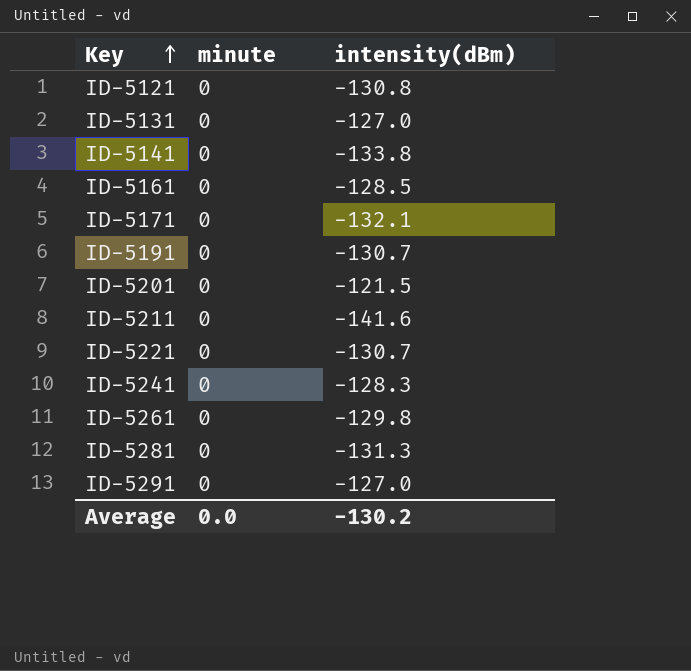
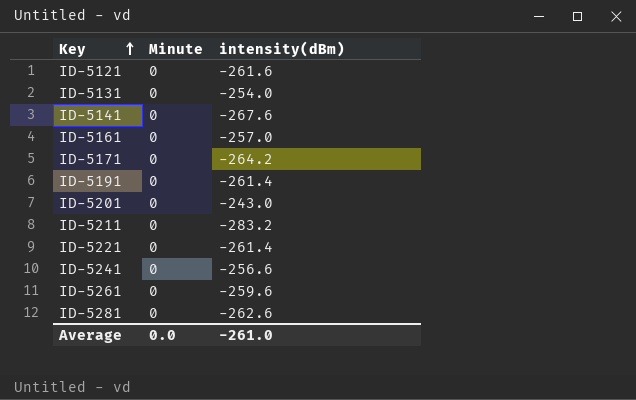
column name: minute -> Minute
row ID-5291: 0 | -127.0 -> none
ID-5121 | intensity(dBm): -130.8 -> -261.6
ID-5131 | intensity(dBm): -127.0 -> -254.0
ID-5141 | intensity(dBm): -133.8 -> -267.6
ID-5161 | intensity(dBm): -128.5 -> -257.0
ID-5171 | intensity(dBm): -132.1 -> -264.2
ID-5191 | intensity(dBm): -130.7 -> -261.4
ID-5201 | intensity(dBm): -121.5 -> -243.0
ID-5211 | intensity(dBm): -141.6 -> -283.2
ID-5221 | intensity(dBm): -130.7 -> -261.4
ID-5241 | intensity(dBm): -128.3 -> -256.6
ID-5261 | intensity(dBm): -129.8 -> -259.6
ID-5281 | intensity(dBm): -131.3 -> -262.6
Average | intensity(dBm): -130.2 -> -261.0

